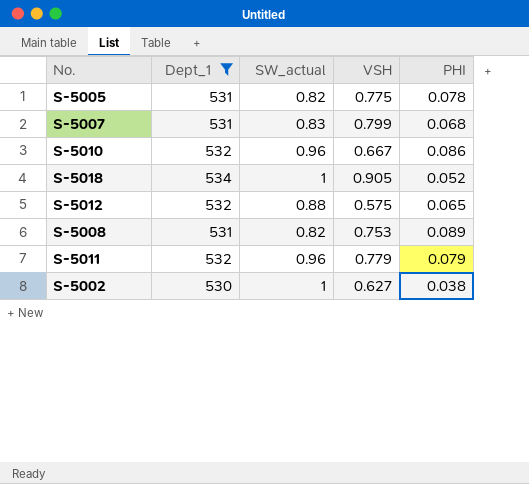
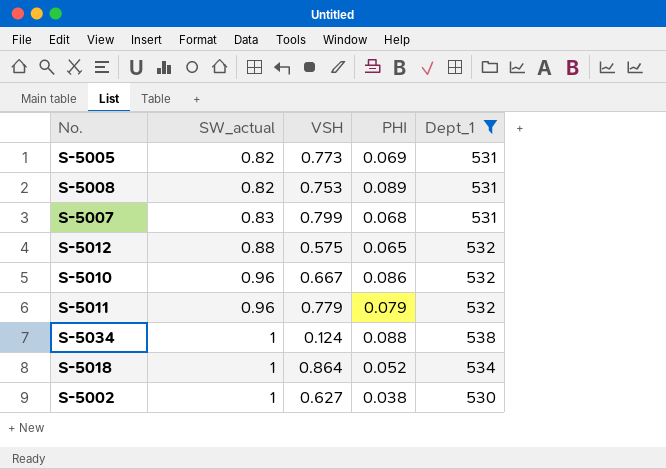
row order: none -> SW_actual ascending
column Dept_1 | position: 2 -> 5
S-5005 | VSH: 0.775 -> 0.773
S-5005 | PHI: 0.078 -> 0.069
row S-5034: none -> 1 | 0.124 | 0.088 | 538
S-5018 | VSH: 0.905 -> 0.864

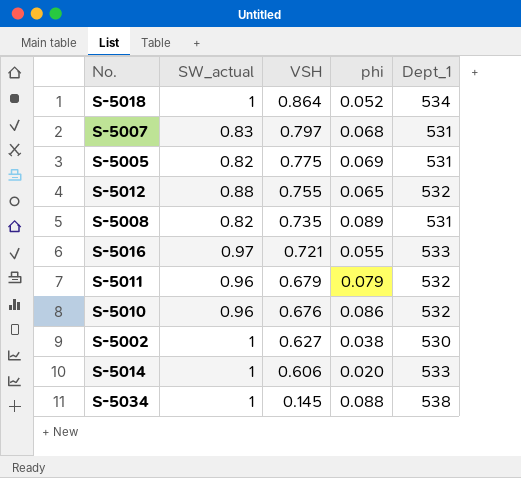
filter: Dept_1 != 533 -> none
row order: SW_actual ascending -> VSH descending
column name: PHI -> phi
S-5007 | VSH: 0.799 -> 0.797
S-5005 | VSH: 0.773 -> 0.775
S-5012 | VSH: 0.575 -> 0.755
S-5008 | VSH: 0.753 -> 0.735
S-5011 | VSH: 0.779 -> 0.679
S-5010 | VSH: 0.667 -> 0.676
S-5034 | VSH: 0.124 -> 0.145

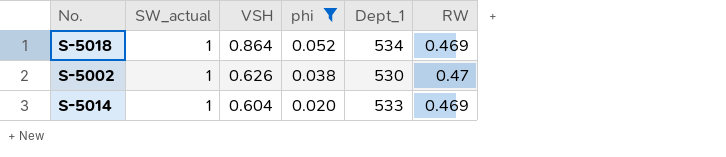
filter: none -> phi <= 0.052
column RW | position: none -> 6
S-5002 | VSH: 0.627 -> 0.626
S-5014 | VSH: 0.606 -> 0.604

